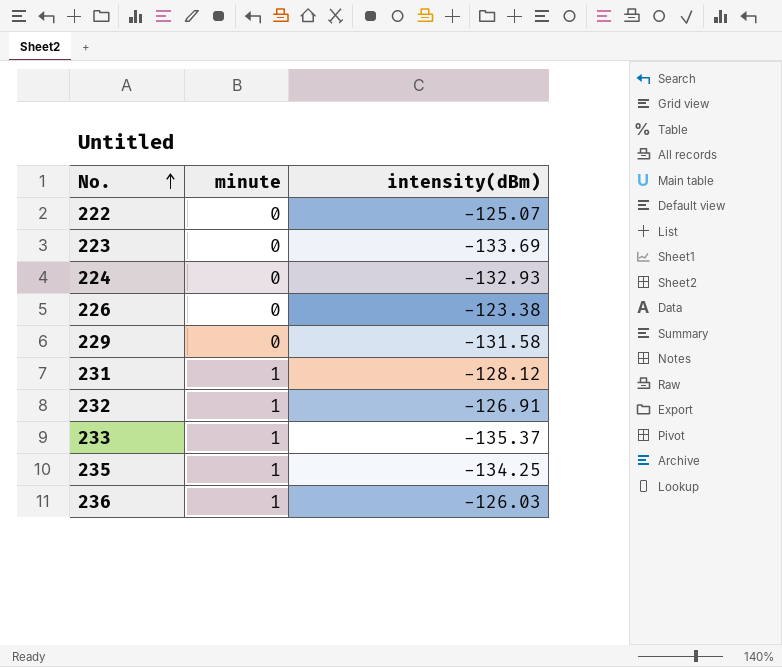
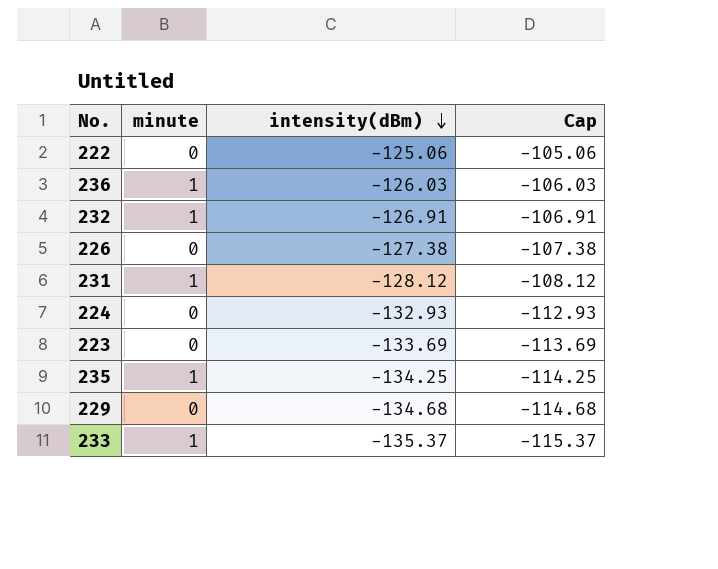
row order: No. ascending -> intensity(dBm) descending
column Cap | formula: none -> [intensity(dBm)] + 20
222 | intensity(dBm): -125.07 -> -125.06
226 | intensity(dBm): -123.38 -> -127.38
229 | intensity(dBm): -131.58 -> -134.68

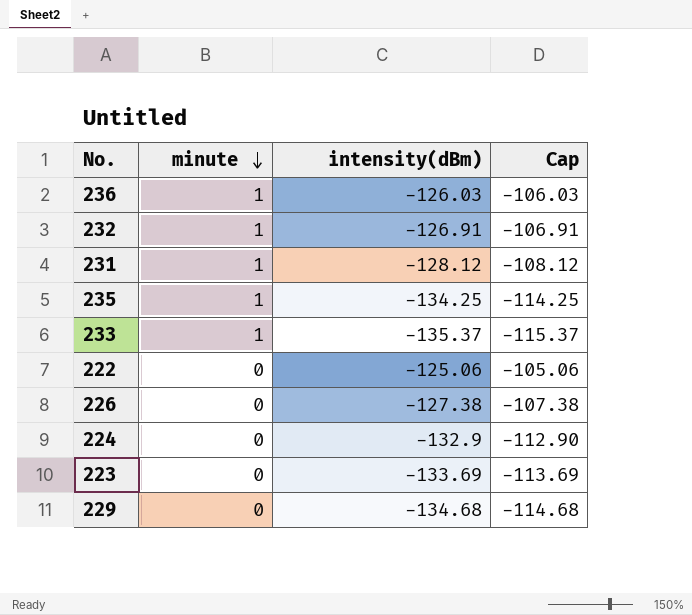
row order: intensity(dBm) descending -> minute descending
224 | intensity(dBm): -132.93 -> -132.9
224 | Cap: -112.93 -> -112.90

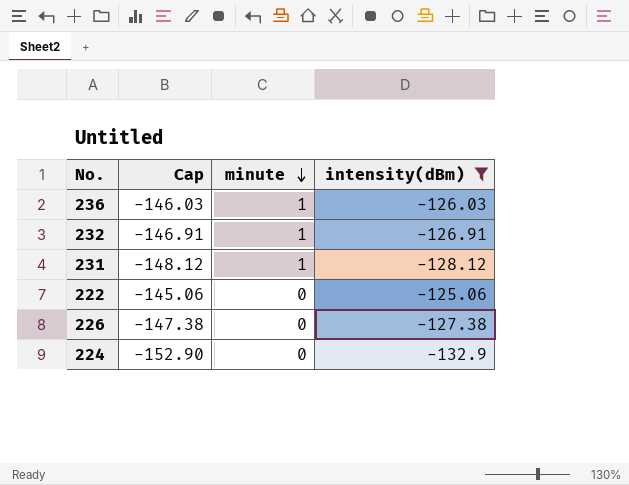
filter: none -> intensity(dBm) >= -132.9
column Cap | formula: [intensity(dBm)] + 20 -> [intensity(dBm)] - 20
column Cap | position: 4 -> 2

